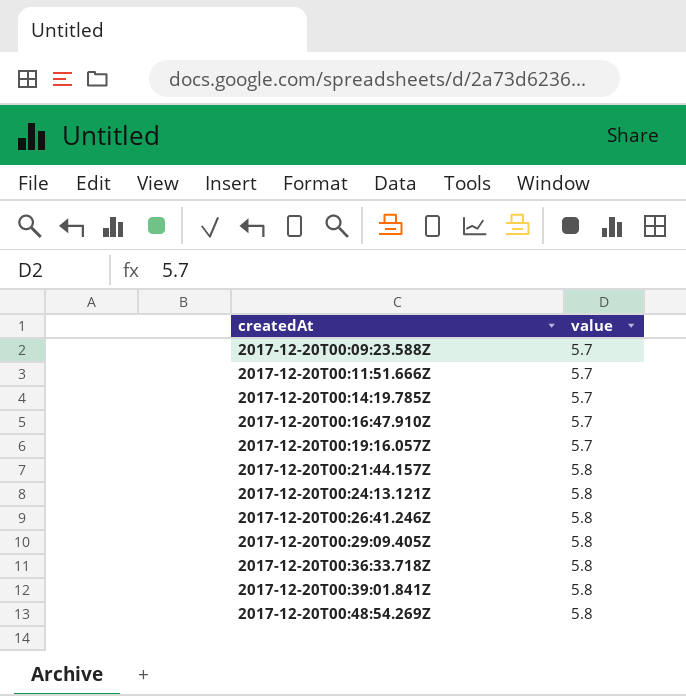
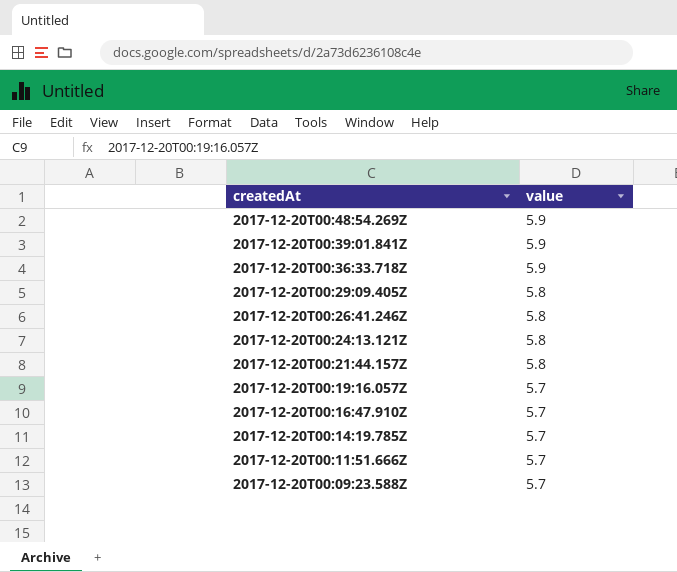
row order: createdAt ascending -> createdAt descending
2017-12-20T00:48:54.269Z | value: 5.8 -> 5.9
2017-12-20T00:39:01.841Z | value: 5.8 -> 5.9
2017-12-20T00:36:33.718Z | value: 5.8 -> 5.9

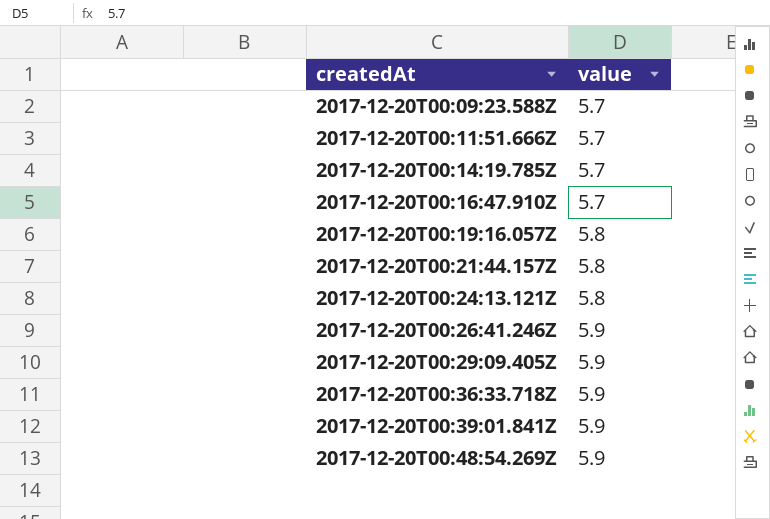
row order: createdAt descending -> createdAt ascending
2017-12-20T00:19:16.057Z | value: 5.7 -> 5.8
2017-12-20T00:26:41.246Z | value: 5.8 -> 5.9
2017-12-20T00:29:09.405Z | value: 5.8 -> 5.9

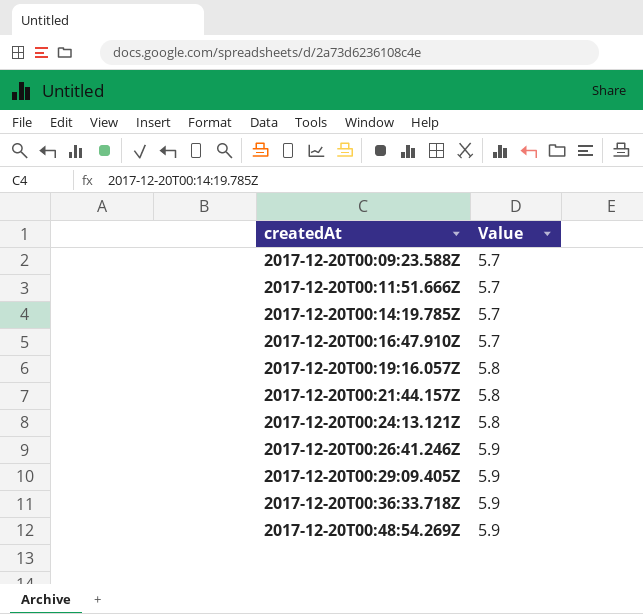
column name: value -> Value
row 2017-12-20T00:39:01.841Z: 5.9 -> none

